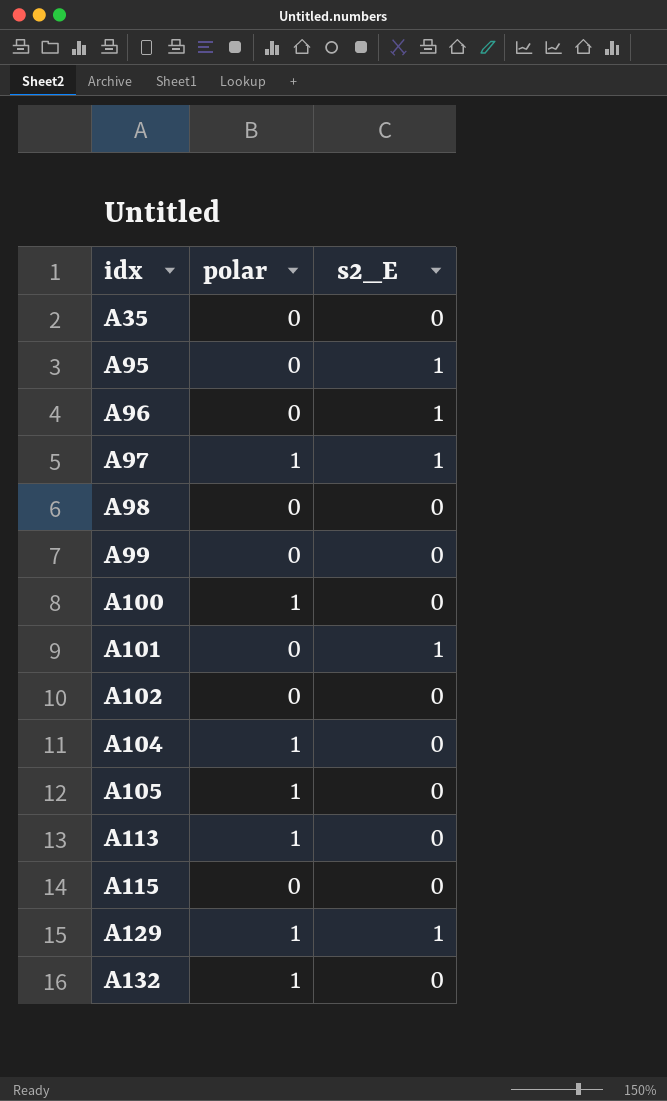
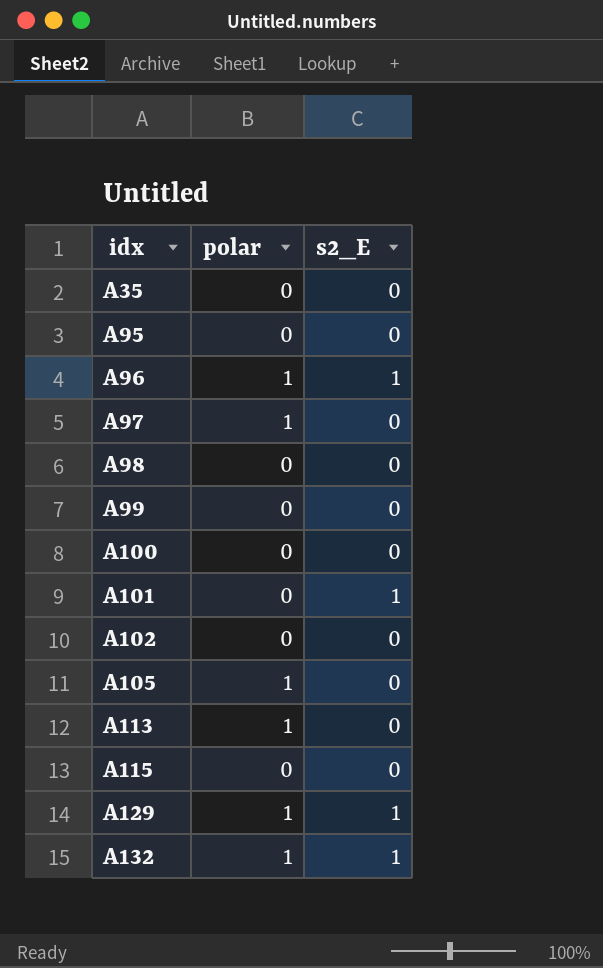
row A104: 1 | 0 -> none
A95 | s2_E: 1 -> 0
A96 | polar: 0 -> 1
A97 | s2_E: 1 -> 0
A100 | polar: 1 -> 0
A132 | s2_E: 0 -> 1

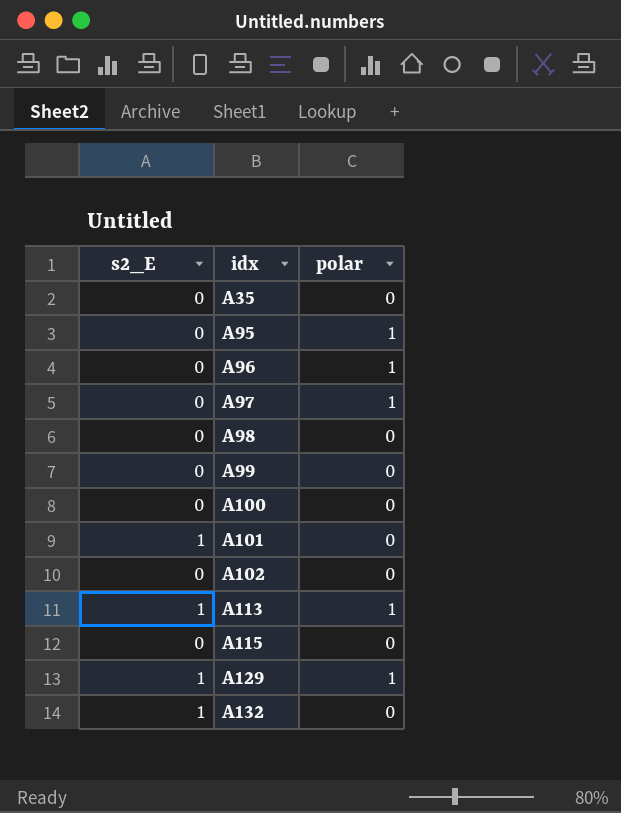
column s2_E | position: 3 -> 1
row A105: 1 | 0 -> none
A95 | polar: 0 -> 1
A96 | s2_E: 1 -> 0
A113 | s2_E: 0 -> 1
A132 | polar: 1 -> 0

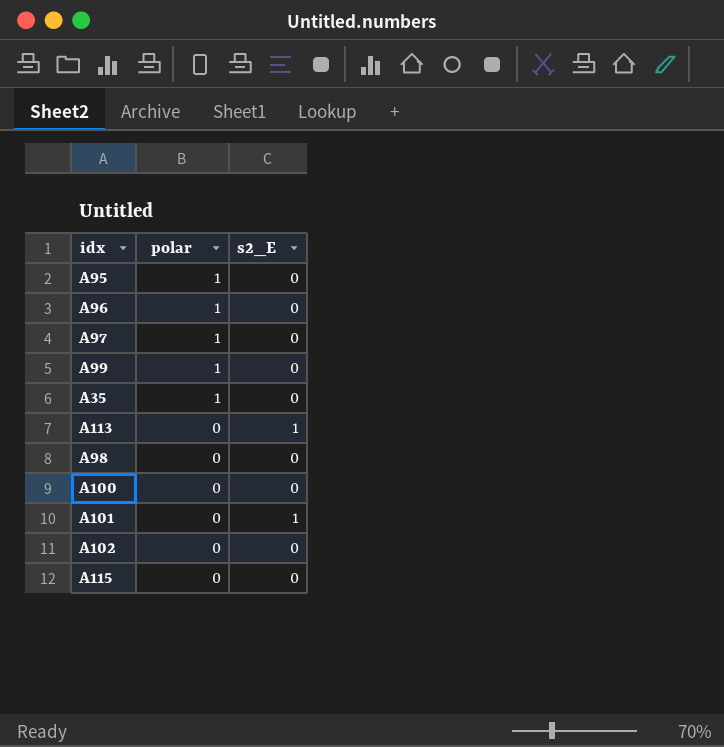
row order: idx ascending -> polar descending
column s2_E | position: 1 -> 3
row A129: 1 | 1 -> none
row A132: 1 | 0 -> none
A99 | polar: 0 -> 1
A35 | polar: 0 -> 1
A113 | polar: 1 -> 0

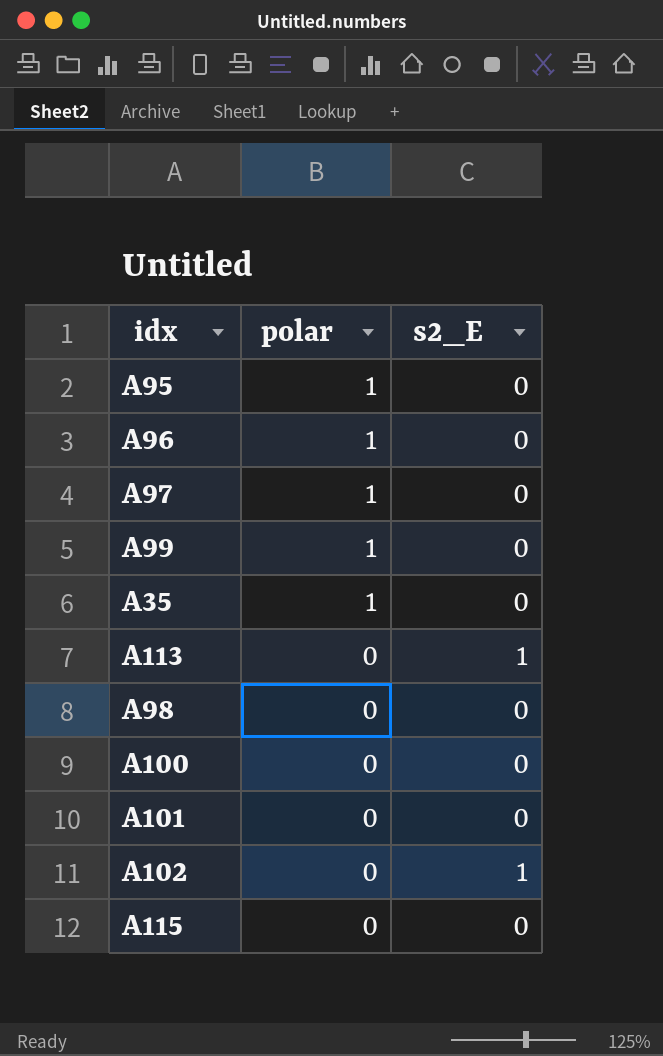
A101 | s2_E: 1 -> 0
A102 | s2_E: 0 -> 1

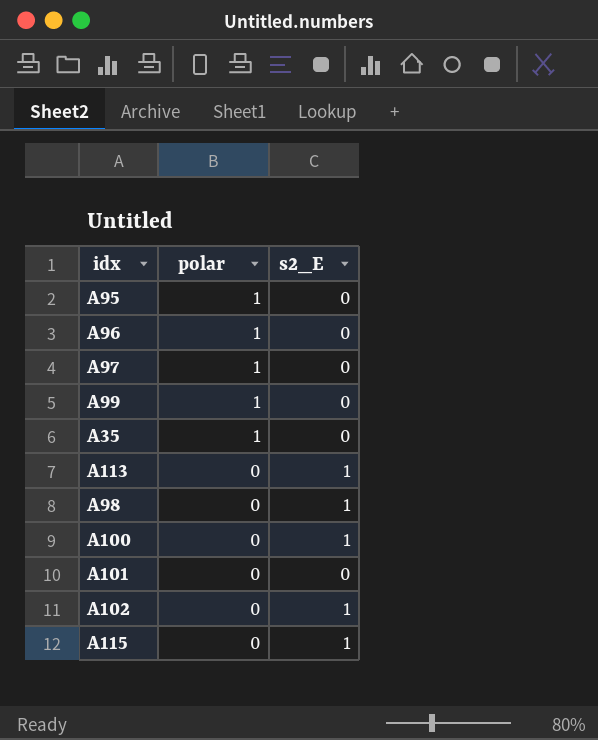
A98 | s2_E: 0 -> 1
A100 | s2_E: 0 -> 1
A115 | s2_E: 0 -> 1

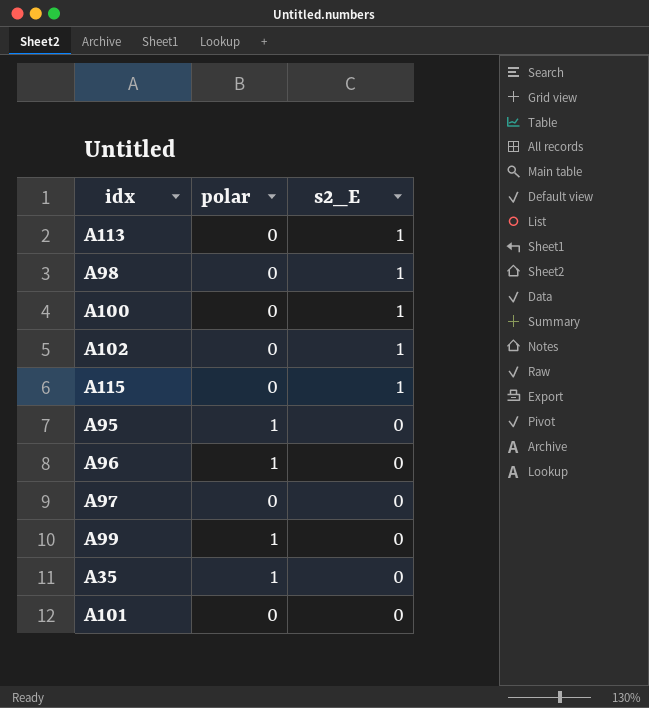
row order: polar descending -> s2_E descending
A97 | polar: 1 -> 0

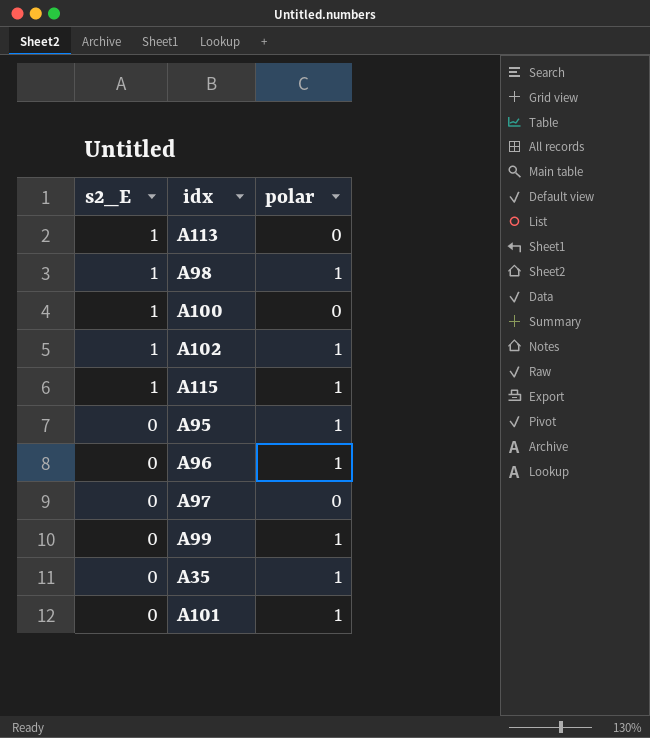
column s2_E | position: 3 -> 1
A98 | polar: 0 -> 1
A102 | polar: 0 -> 1
A115 | polar: 0 -> 1
A101 | polar: 0 -> 1

